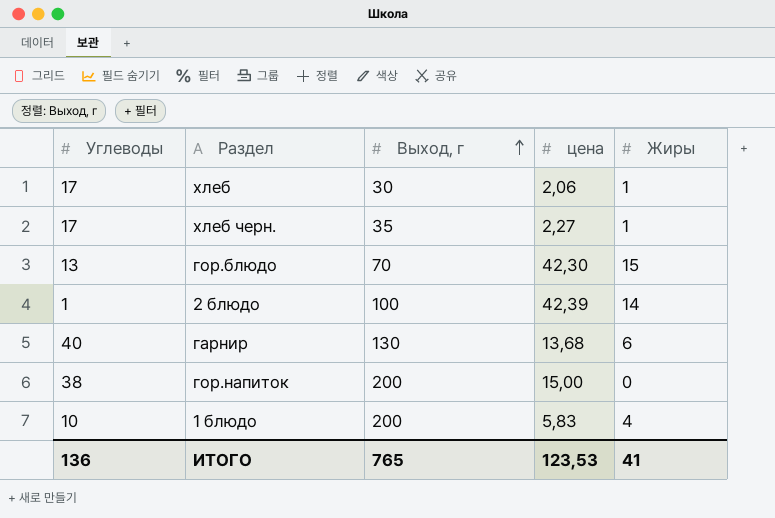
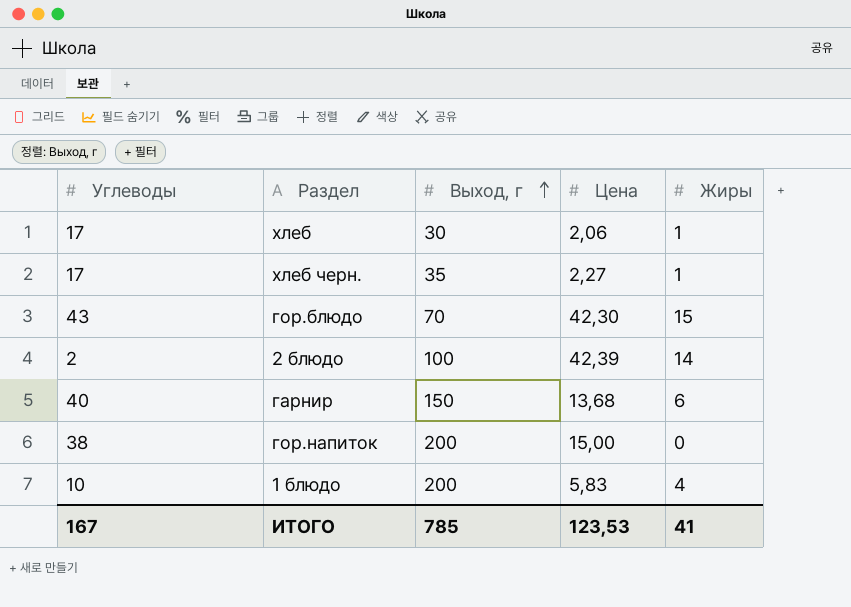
column name: цена -> Цена
гор.блюдо | Углеводы: 13 -> 43
2 блюдо | Углеводы: 1 -> 2
гарнир | Выход, г: 130 -> 150
ИТОГО | Углеводы: 136 -> 167
ИТОГО | Выход, г: 765 -> 785

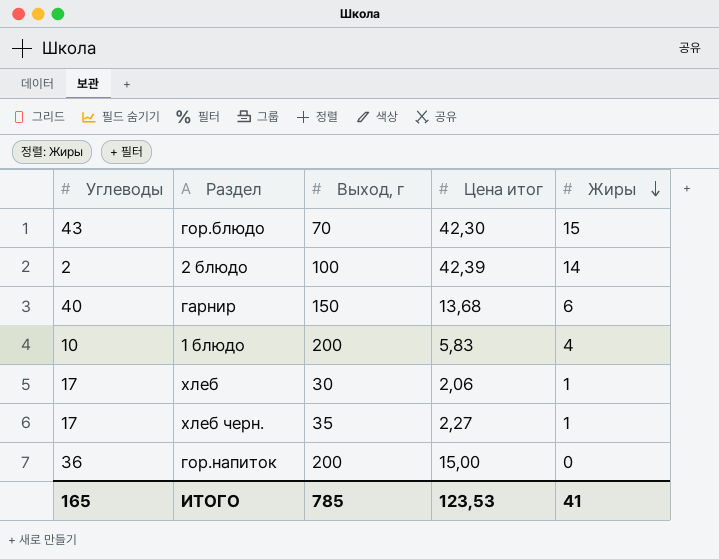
row order: Выход, г ascending -> Жиры descending
column name: Цена -> Цена итог
гор.напиток | Углеводы: 38 -> 36
ИТОГО | Углеводы: 167 -> 165

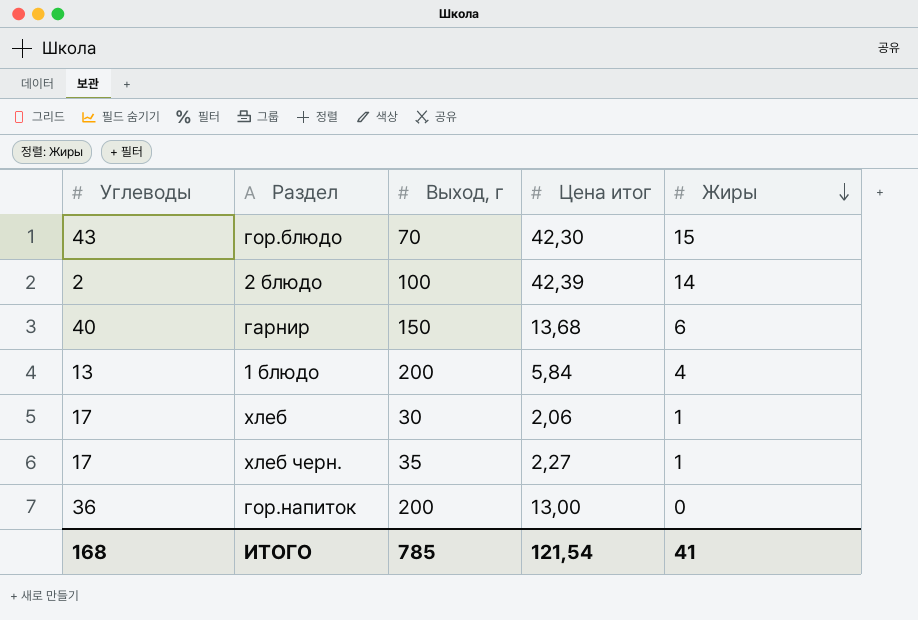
1 блюдо | Углеводы: 10 -> 13
1 блюдо | Цена итог: 5,83 -> 5,84
гор.напиток | Цена итог: 15,00 -> 13,00
ИТОГО | Углеводы: 165 -> 168
ИТОГО | Цена итог: 123,53 -> 121,54

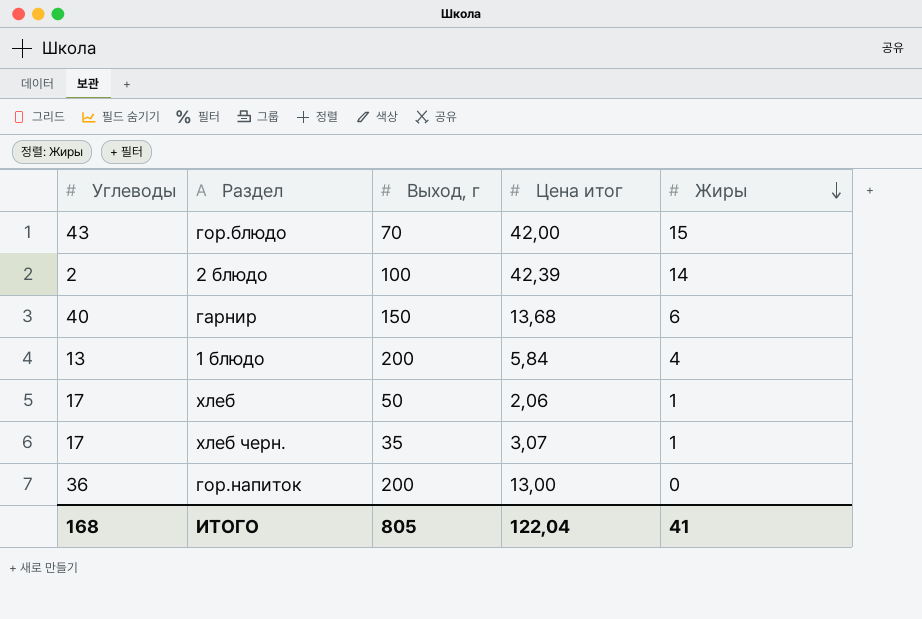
гор.блюдо | Цена итог: 42,30 -> 42,00
хлеб | Выход, г: 30 -> 50
хлеб черн. | Цена итог: 2,27 -> 3,07
ИТОГО | Выход, г: 785 -> 805
ИТОГО | Цена итог: 121,54 -> 122,04

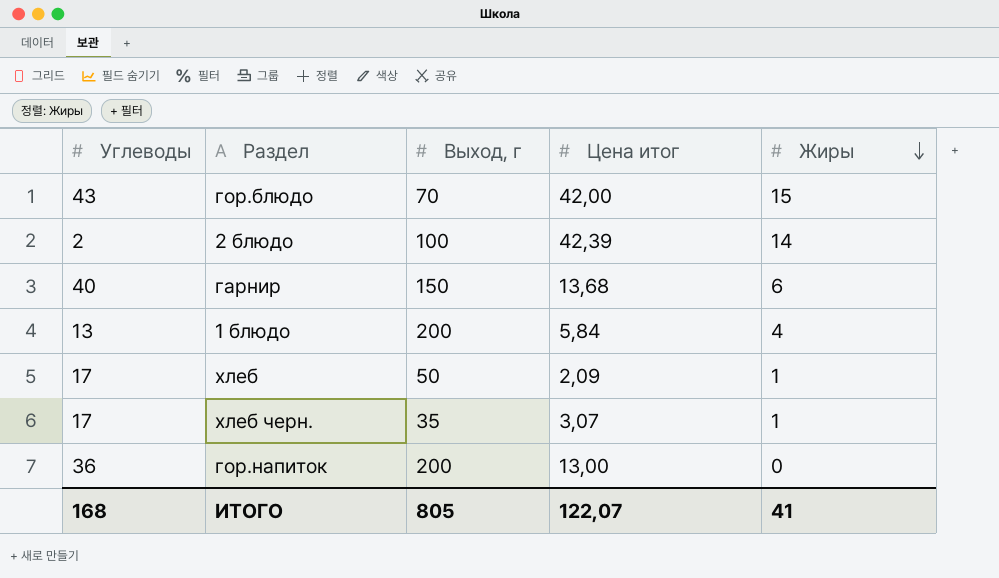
хлеб | Цена итог: 2,06 -> 2,09
ИТОГО | Цена итог: 122,04 -> 122,07

